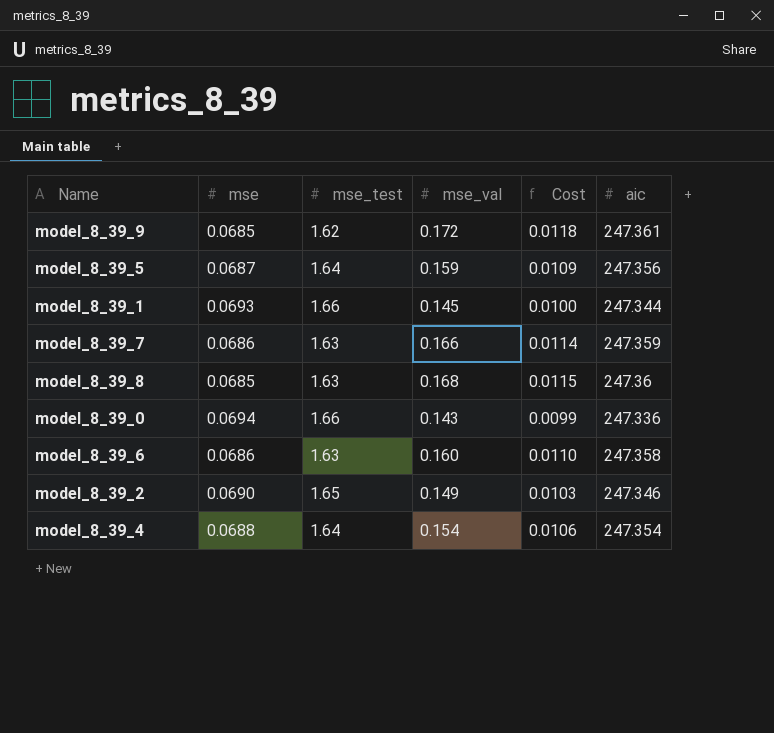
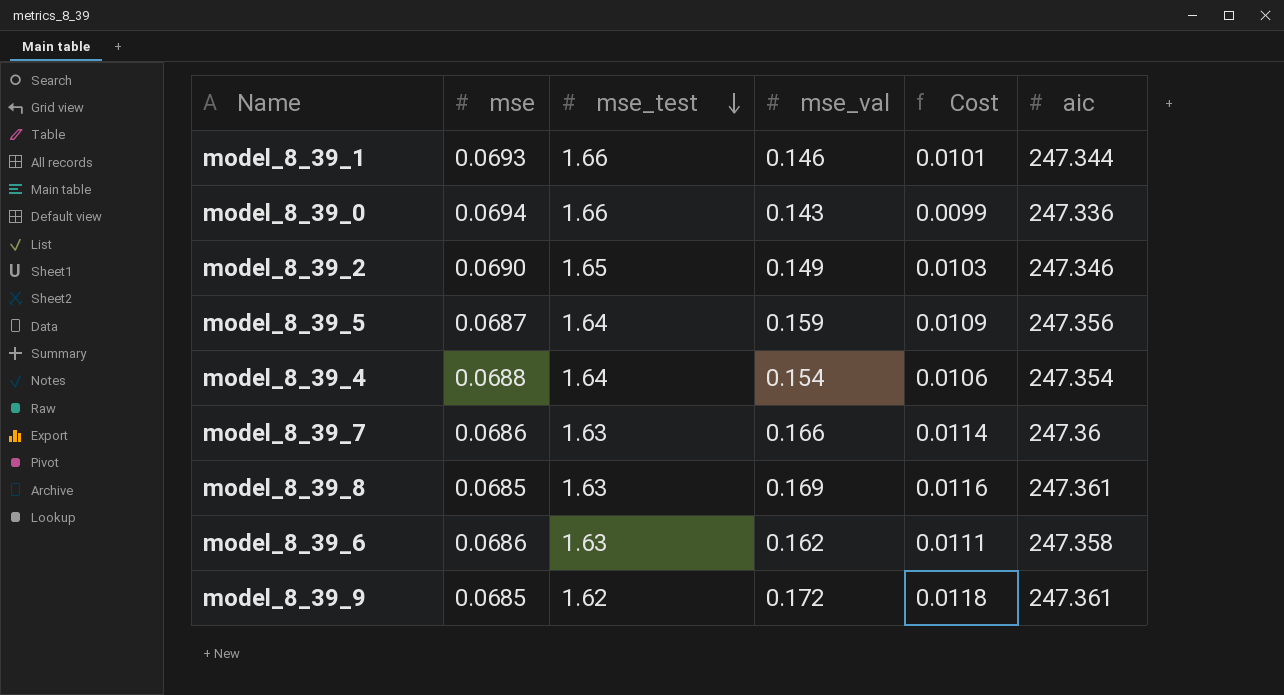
row order: none -> mse_test descending
model_8_39_1 | mse_val: 0.145 -> 0.146
model_8_39_1 | Cost: 0.0100 -> 0.0101
model_8_39_7 | aic: 247.359 -> 247.36
model_8_39_8 | mse_val: 0.168 -> 0.169
model_8_39_8 | Cost: 0.0115 -> 0.0116
model_8_39_8 | aic: 247.36 -> 247.361
model_8_39_6 | mse_val: 0.160 -> 0.162
model_8_39_6 | Cost: 0.0110 -> 0.0111

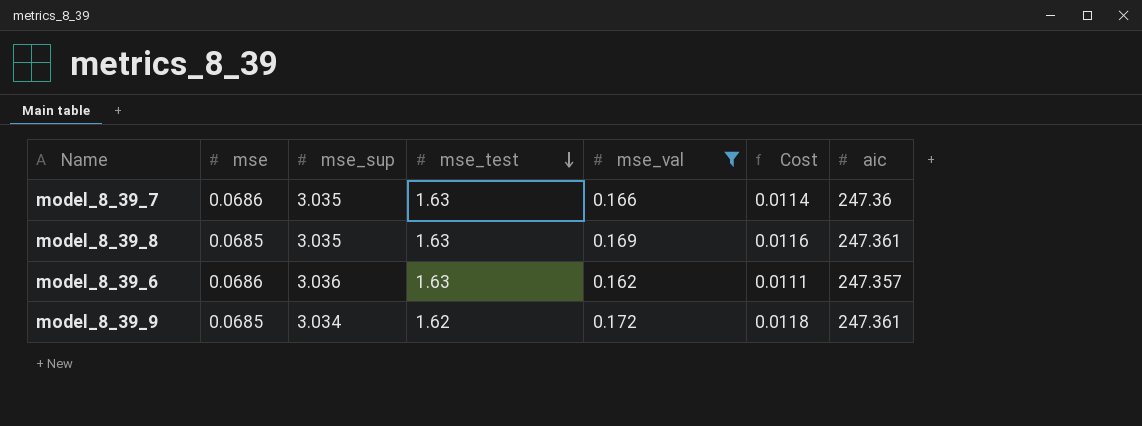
filter: none -> mse_val >= 0.162
column mse_sup | position: none -> 3
model_8_39_6 | aic: 247.358 -> 247.357

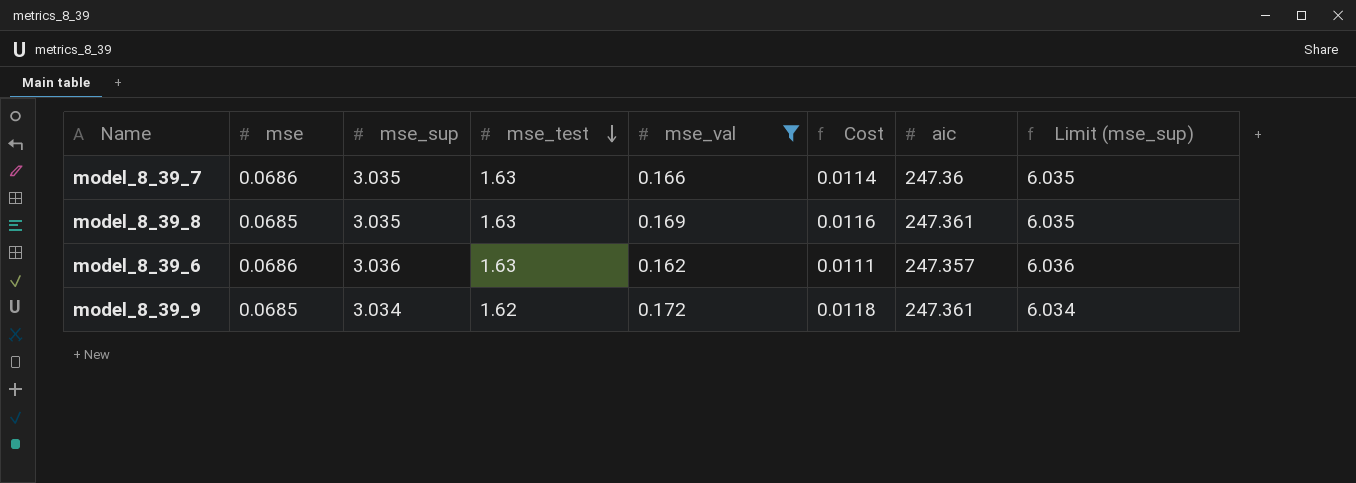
column Limit (mse_sup) | formula: none -> [mse_sup] + 3

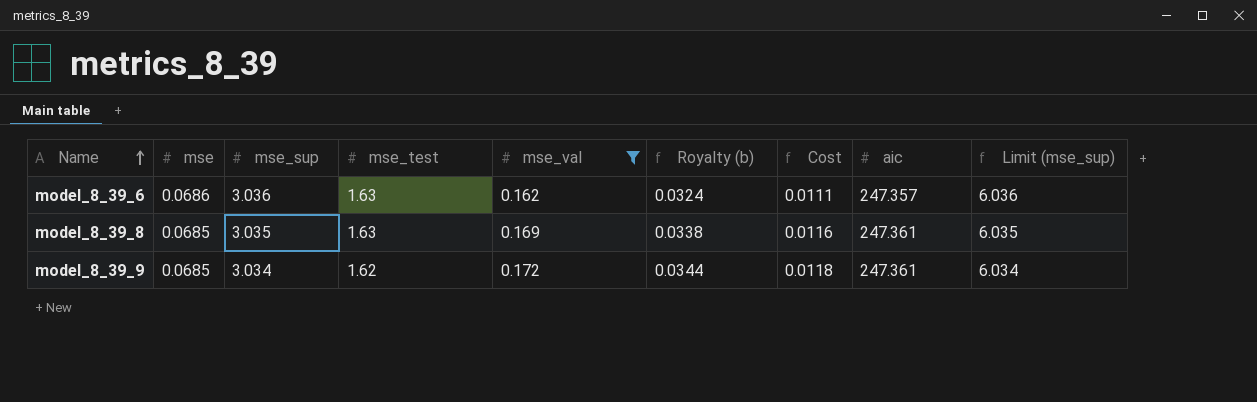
row order: mse_test descending -> Name ascending
column Royalty (b) | formula: none -> [mse_val] * 0.2
row model_8_39_7: 0.0686 | 3.035 | 1.63 | 0.166 | 0.0114 | 247.36 | 6.035 -> none

